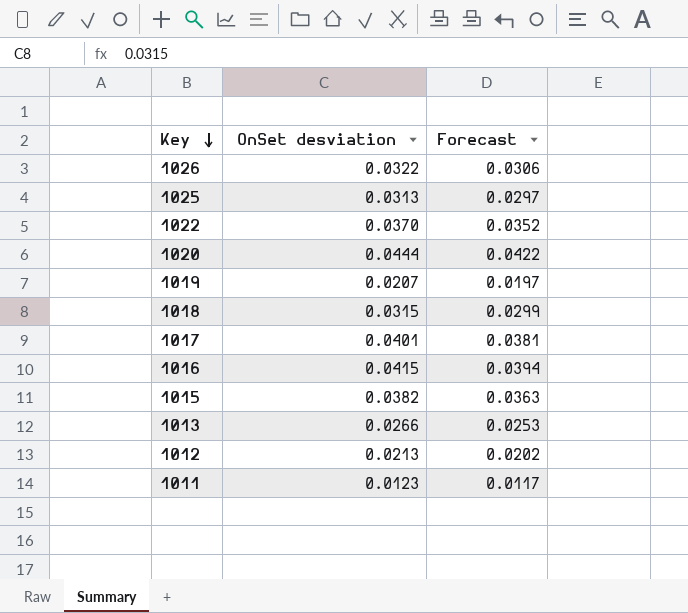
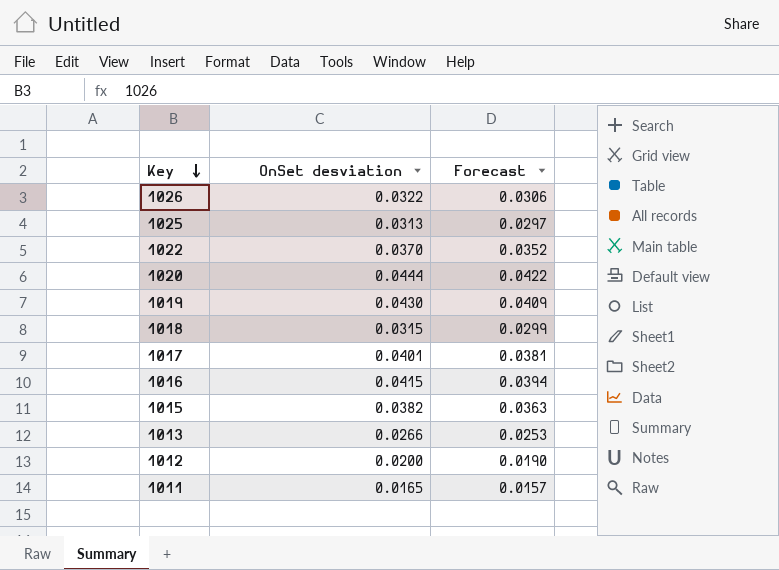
1019 | OnSet desviation: 0.0207 -> 0.0430
1019 | Forecast: 0.0197 -> 0.0409
1012 | OnSet desviation: 0.0213 -> 0.0200
1012 | Forecast: 0.0202 -> 0.0190
1011 | OnSet desviation: 0.0123 -> 0.0165
1011 | Forecast: 0.0117 -> 0.0157

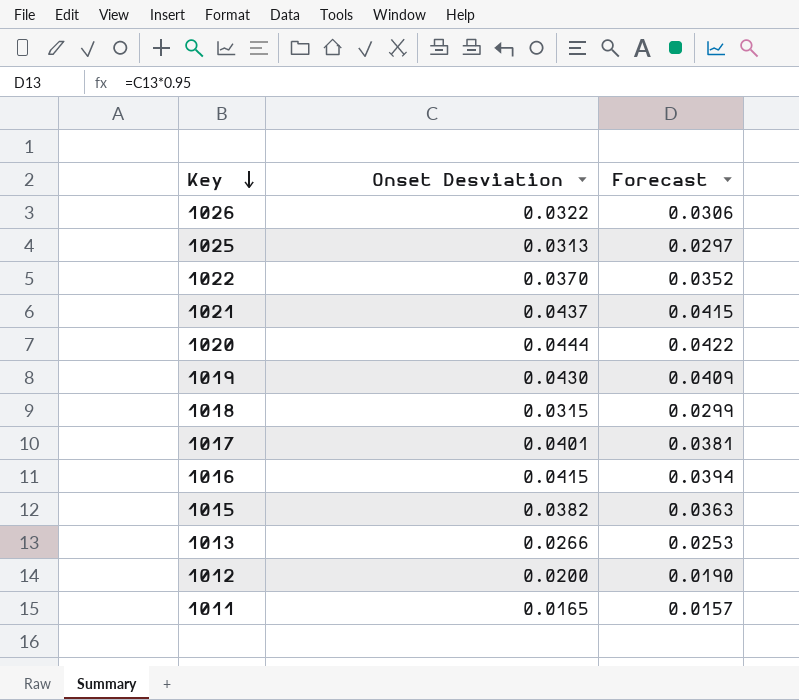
column name: OnSet desviation -> Onset Desviation
row 1021: none -> 0.0437 | 0.0415

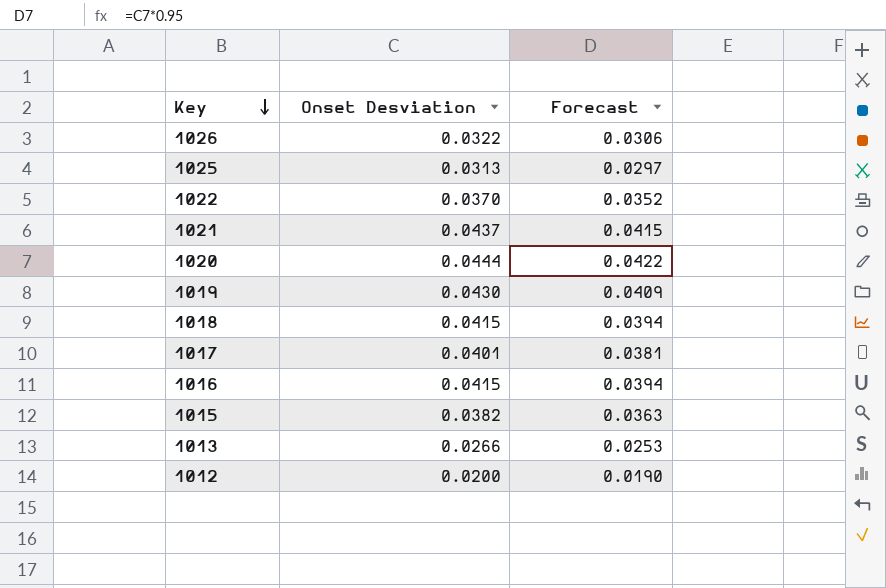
row 1011: 0.0165 | 0.0157 -> none
1018 | Onset Desviation: 0.0315 -> 0.0415
1018 | Forecast: 0.0299 -> 0.0394

